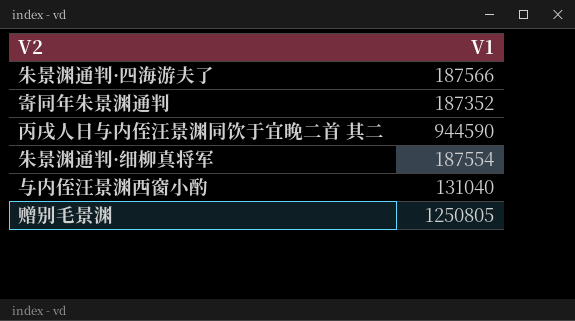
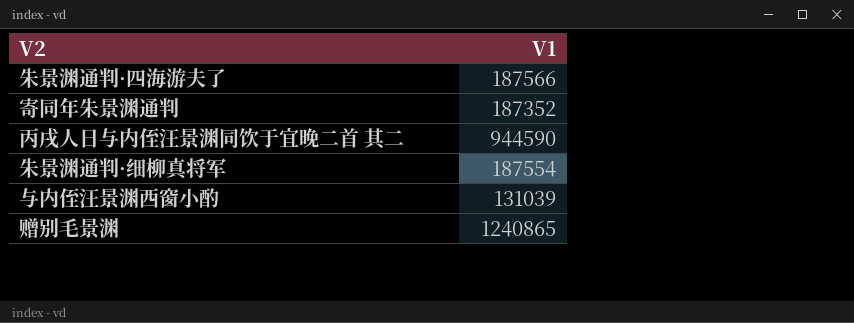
与内侄汪景渊西窗小酌 | V1: 131040 -> 131039
赠别毛景渊 | V1: 1250805 -> 1240865

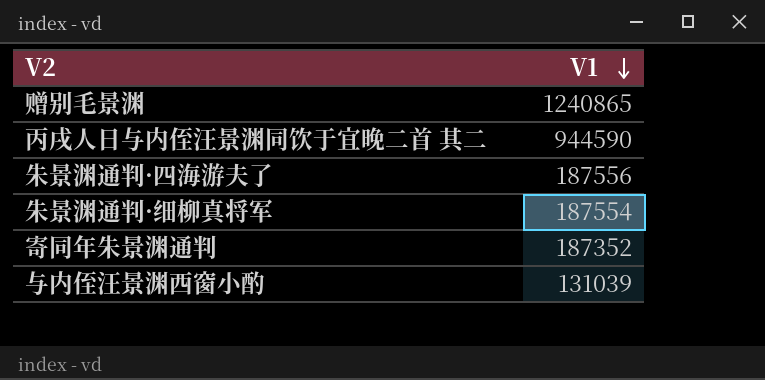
row order: none -> V1 descending
朱景渊通判·四海游夫了 | V1: 187566 -> 187556

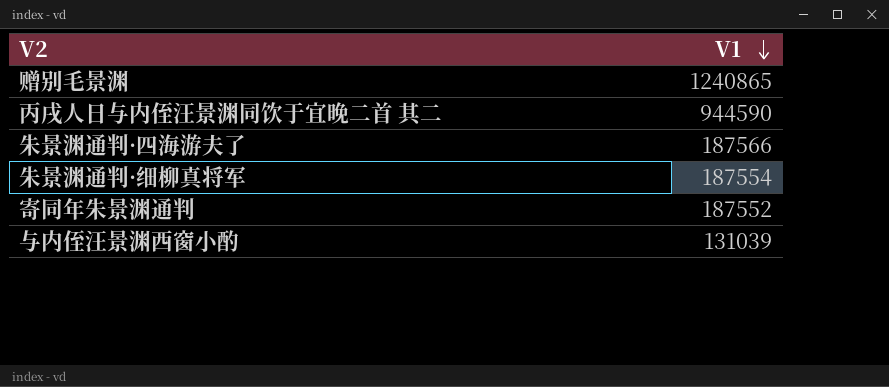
朱景渊通判·四海游夫了 | V1: 187556 -> 187566
寄同年朱景渊通判 | V1: 187352 -> 187552

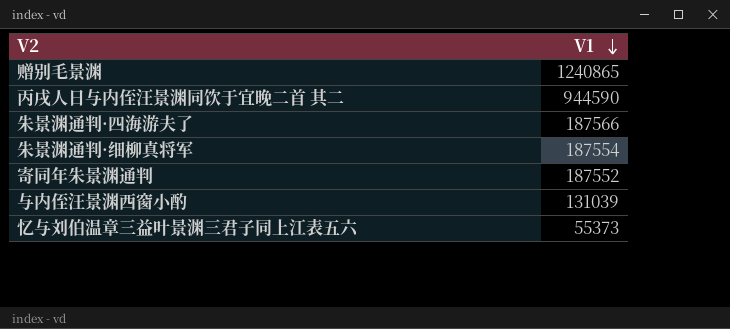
row 忆与刘伯温章三益叶景渊三君子同上江表五六: none -> 55373

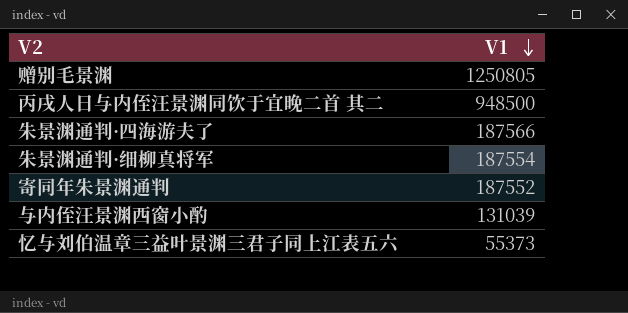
赠别毛景渊 | V1: 1240865 -> 1250805
丙戌人日与内侄汪景渊同饮于宜晚二首 其二 | V1: 944590 -> 948500

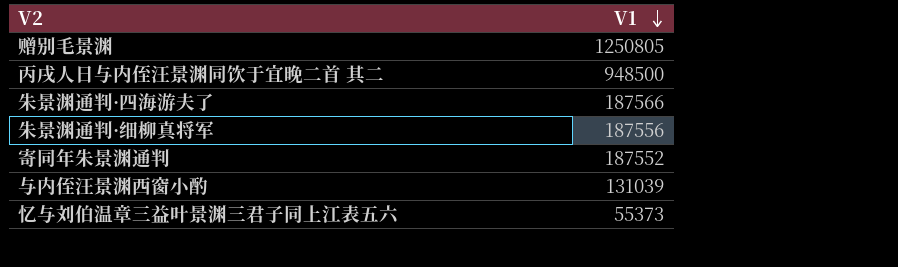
朱景渊通判·细柳真将军 | V1: 187554 -> 187556

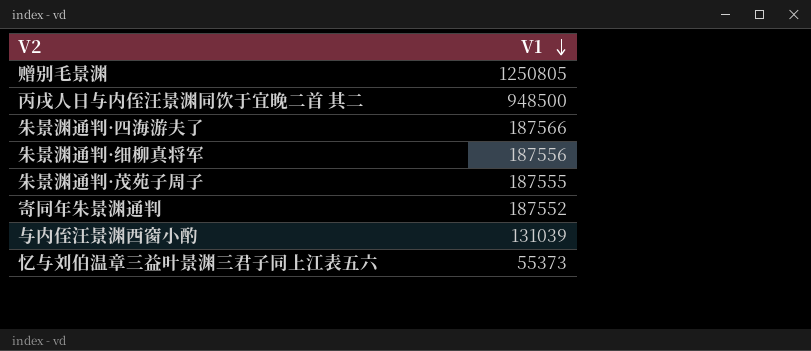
row 朱景渊通判·茂苑子周子: none -> 187555

